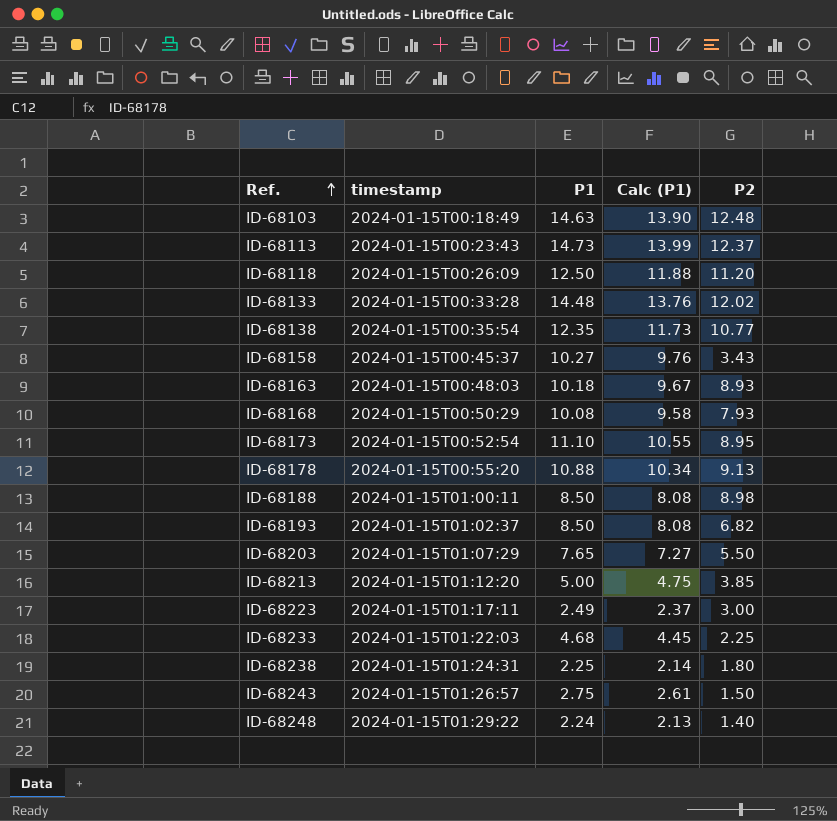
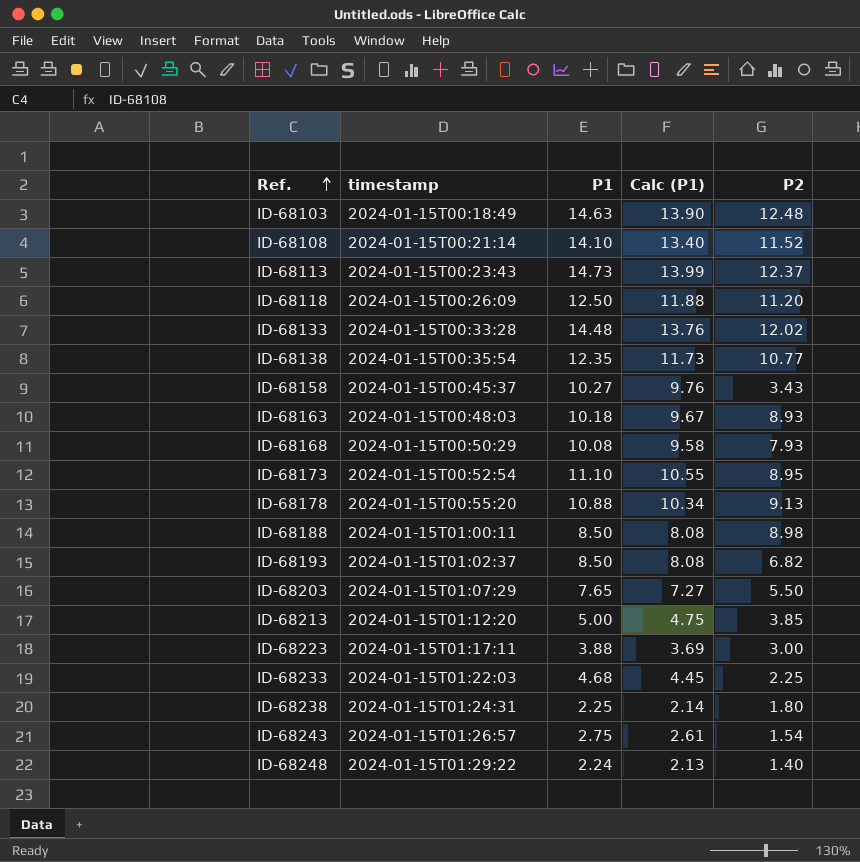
row ID-68108: none -> 2024-01-15T00:21:14 | 14.10 | 13.40 | 11.52
ID-68223 | P1: 2.49 -> 3.88
ID-68223 | Calc (P1): 2.37 -> 3.69
ID-68243 | P2: 1.50 -> 1.54

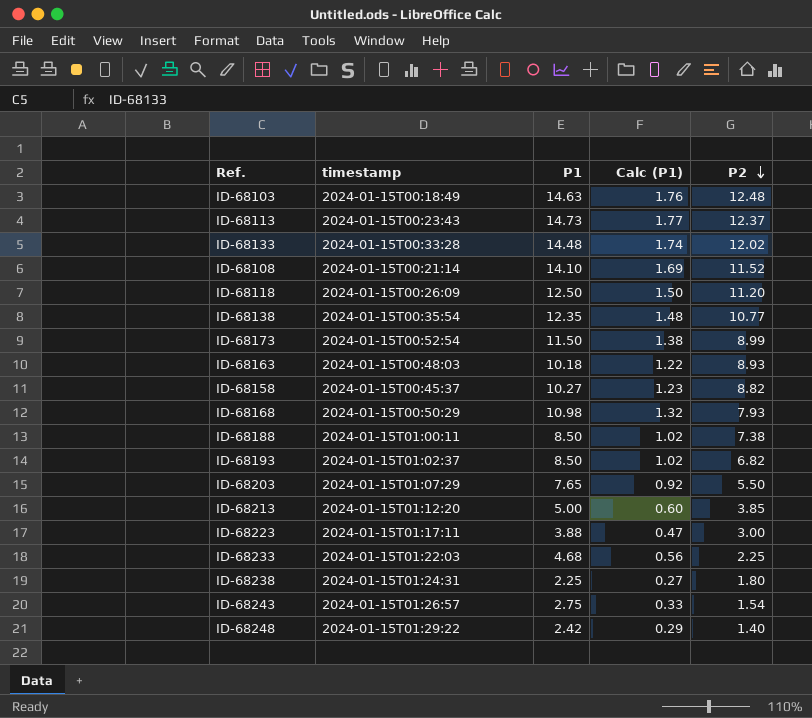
row order: Ref. ascending -> P2 descending
column Calc (P1) | formula: [P1] * 0.95 -> [P1] * 0.12
row ID-68178: 2024-01-15T00:55:20 | 10.88 | 10.34 | 9.13 -> none
ID-68173 | P1: 11.10 -> 11.50
ID-68173 | P2: 8.95 -> 8.99
ID-68158 | P2: 3.43 -> 8.82
ID-68168 | P1: 10.08 -> 10.98
ID-68188 | P2: 8.98 -> 7.38
ID-68248 | P1: 2.24 -> 2.42

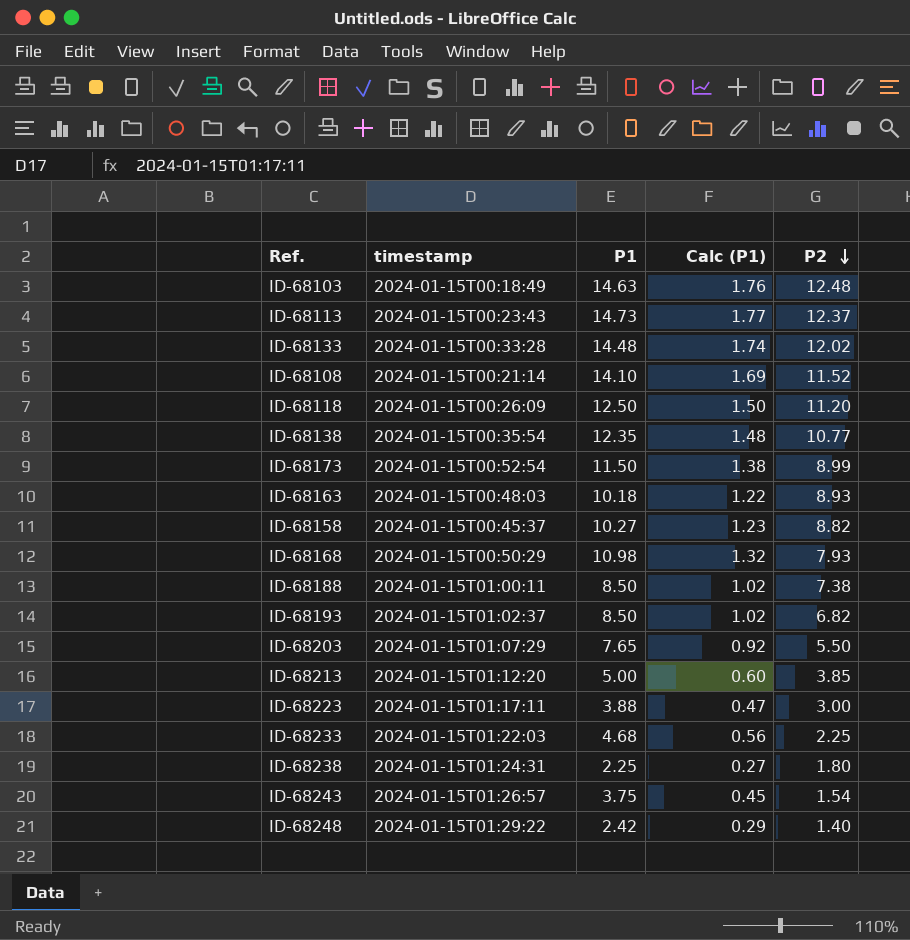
ID-68243 | P1: 2.75 -> 3.75
ID-68243 | Calc (P1): 0.33 -> 0.45

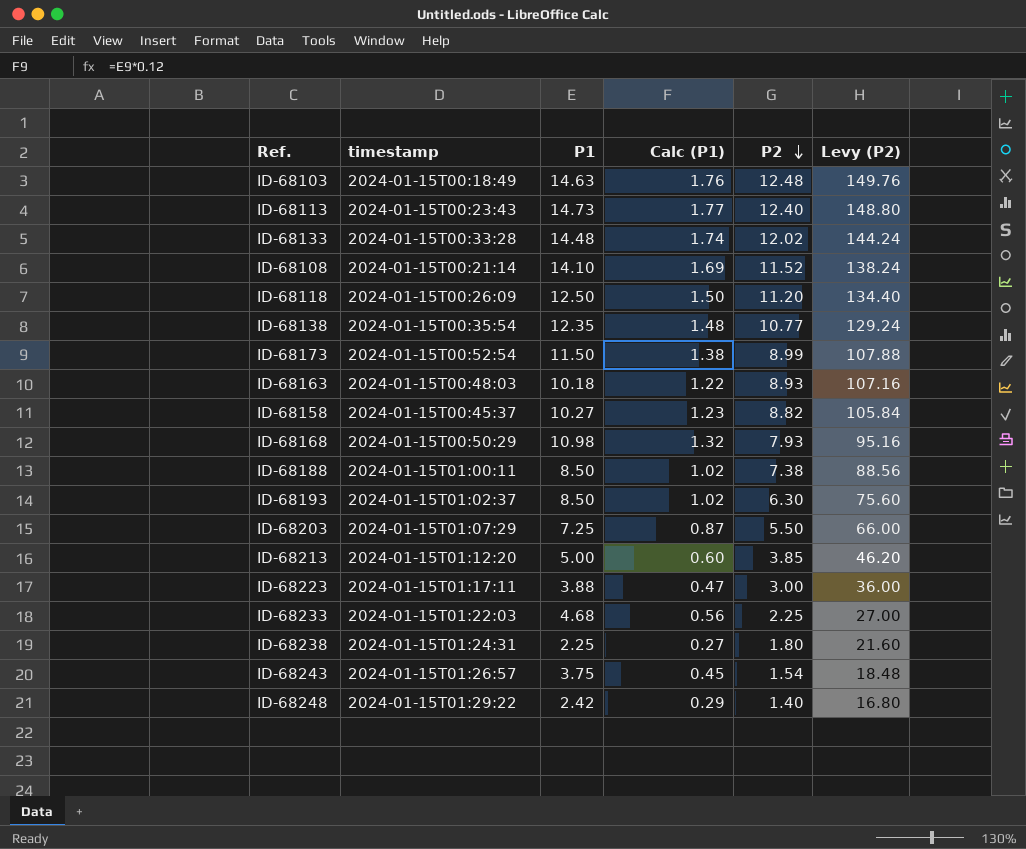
column Levy (P2) | formula: none -> [P2] * 12
ID-68113 | P2: 12.37 -> 12.40
ID-68193 | P2: 6.82 -> 6.30
ID-68203 | P1: 7.65 -> 7.25
ID-68203 | Calc (P1): 0.92 -> 0.87

